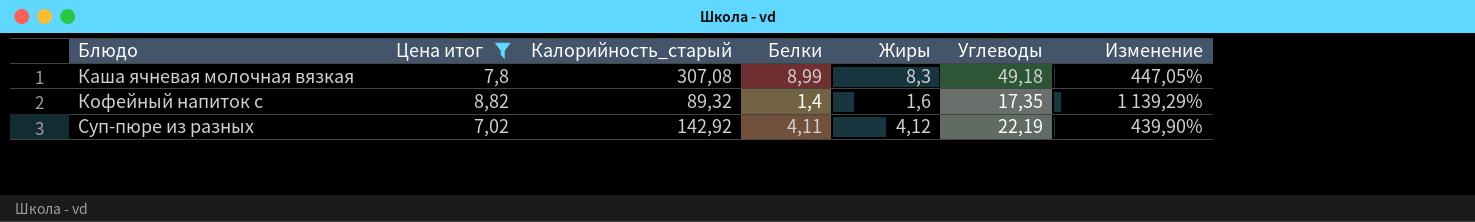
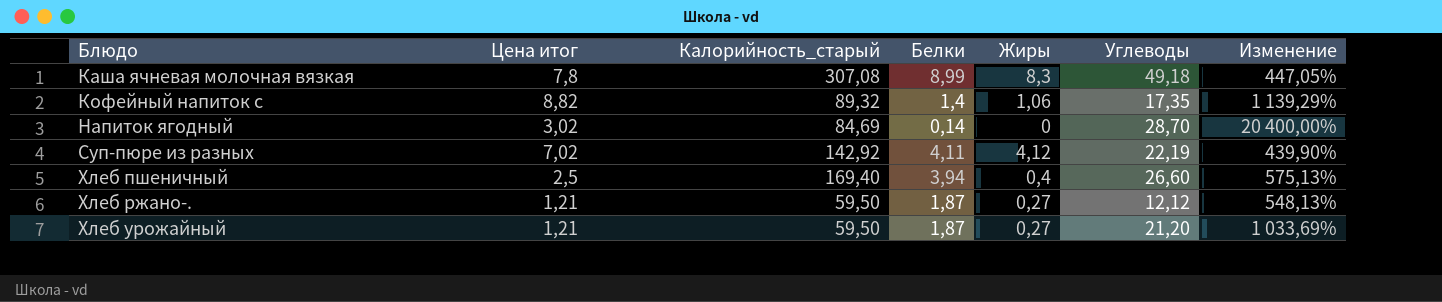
filter: Цена итог >= 7,02 -> none
Кофейный напиток с | Жиры: 1,6 -> 1,06

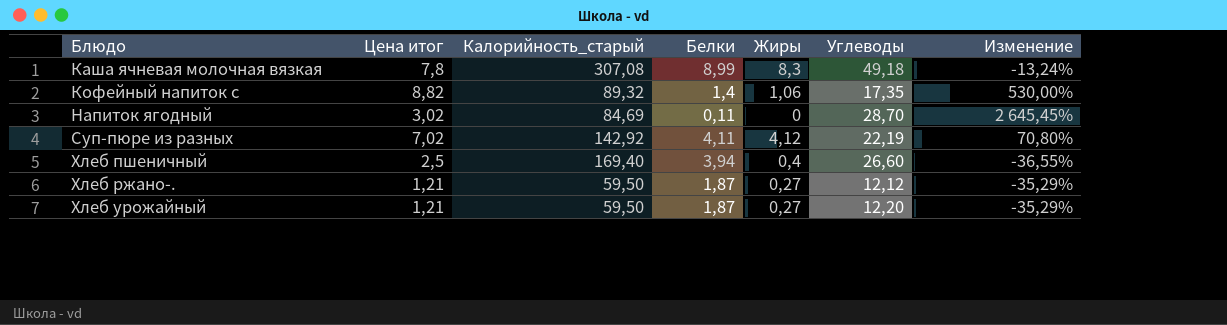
column Изменение | formula: ([Углеводы] - [Белки]) / [Белки] -> ([Цена итог] - [Белки]) / [Белки]
Напиток ягодный | Белки: 0,14 -> 0,11
Хлеб урожайный | Углеводы: 21,20 -> 12,20

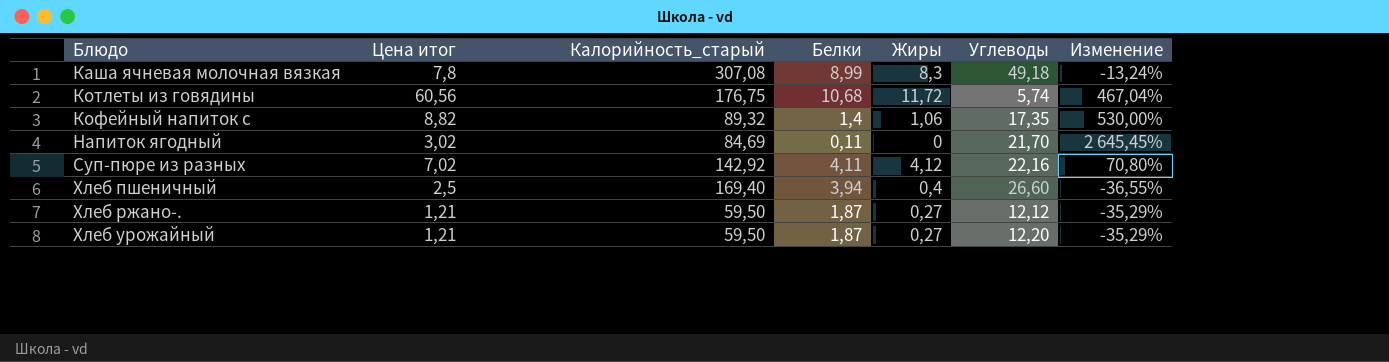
row Котлеты из говядины: none -> 60,56 | 176,75 | 10,68 | 11,72 | 5,74 | 467,04%
Напиток ягодный | Углеводы: 28,70 -> 21,70
Суп-пюре из разных | Углеводы: 22,19 -> 22,16

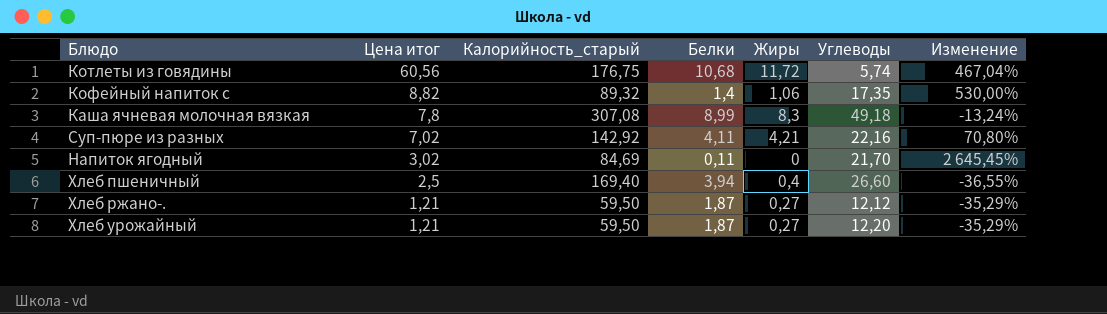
row order: Блюдо ascending -> Цена итог descending
Суп-пюре из разных | Жиры: 4,12 -> 4,21

